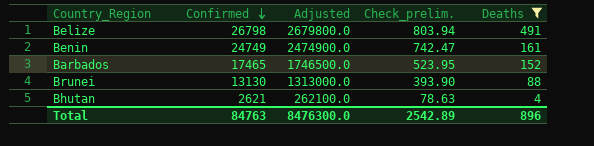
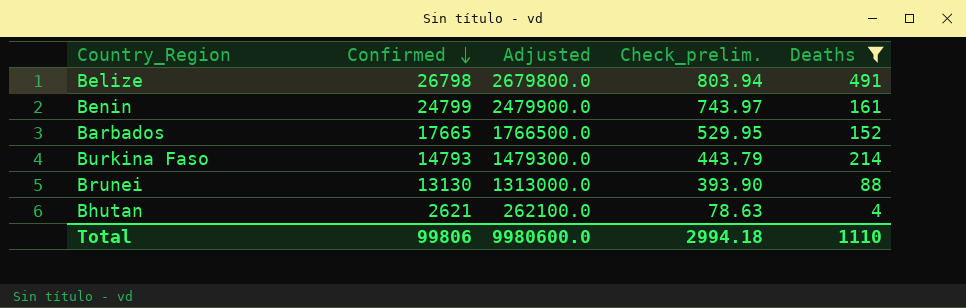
Benin | Confirmed: 24749 -> 24799
Benin | Adjusted: 2474900.0 -> 2479900.0
Benin | Check_prelim.: 742.47 -> 743.97
Barbados | Confirmed: 17465 -> 17665
Barbados | Adjusted: 1746500.0 -> 1766500.0
Barbados | Check_prelim.: 523.95 -> 529.95
row Burkina Faso: none -> 14793 | 1479300.0 | 443.79 | 214
Total | Confirmed: 84763 -> 99806
Total | Adjusted: 8476300.0 -> 9980600.0
Total | Check_prelim.: 2542.89 -> 2994.18
Total | Deaths: 896 -> 1110

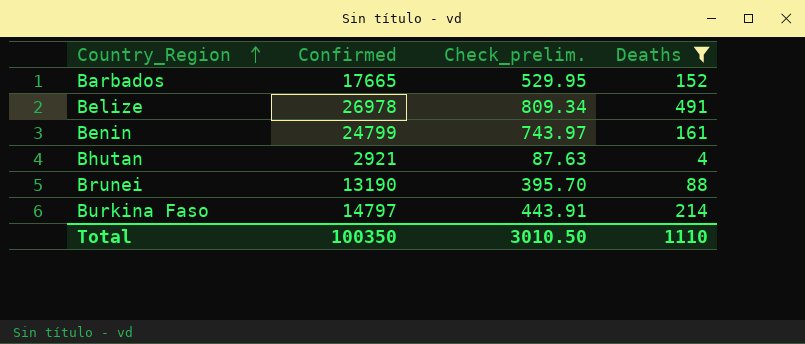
row order: Confirmed descending -> Country_Region ascending
column Adjusted | formula: [Confirmed] * 100 -> none
Belize | Confirmed: 26798 -> 26978
Belize | Check_prelim.: 803.94 -> 809.34
Bhutan | Confirmed: 2621 -> 2921
Bhutan | Check_prelim.: 78.63 -> 87.63
Brunei | Confirmed: 13130 -> 13190
Brunei | Check_prelim.: 393.90 -> 395.70
Burkina Faso | Confirmed: 14793 -> 14797
Burkina Faso | Check_prelim.: 443.79 -> 443.91
Total | Confirmed: 99806 -> 100350
Total | Check_prelim.: 2994.18 -> 3010.50

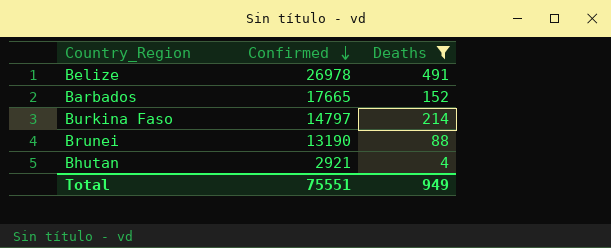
row order: Country_Region ascending -> Confirmed descending
column Check_prelim. | formula: [Confirmed] * 0.03 -> none
row Benin: 24799 | 743.97 | 161 -> none
Total | Confirmed: 100350 -> 75551
Total | Deaths: 1110 -> 949

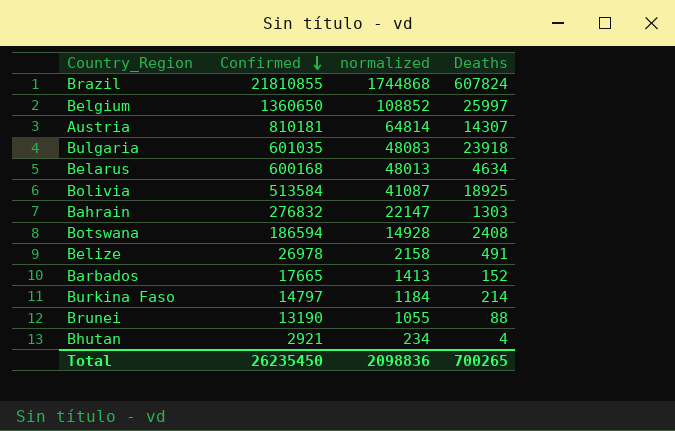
filter: Deaths <= 491 -> none
column normalized | formula: none -> [Confirmed] * 0.08
Total | Confirmed: 75551 -> 26235450
Total | Deaths: 949 -> 700265

